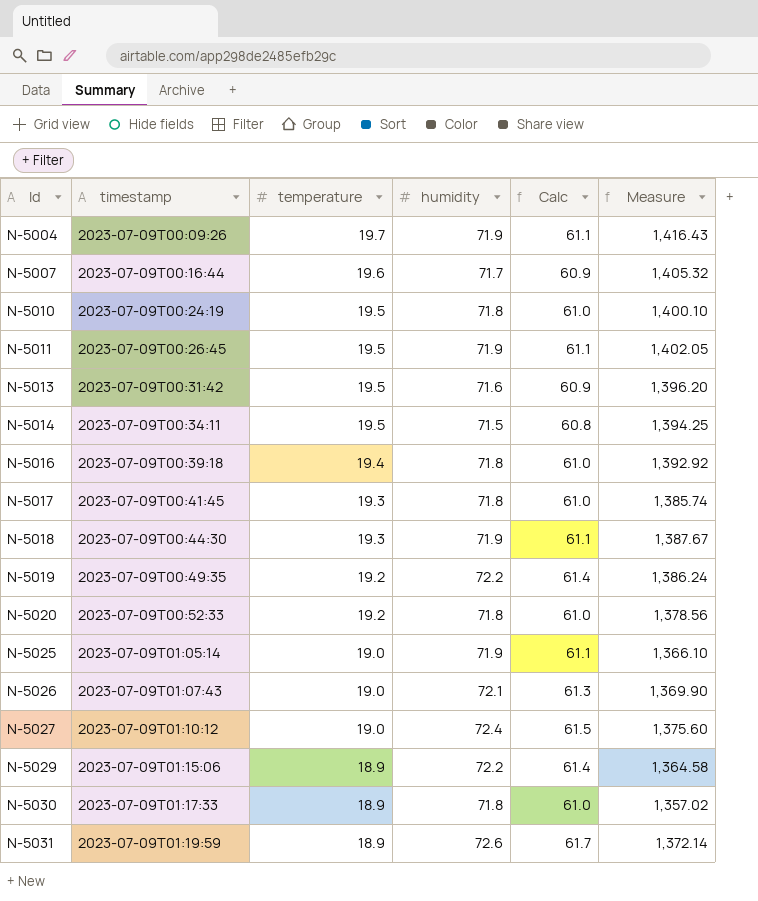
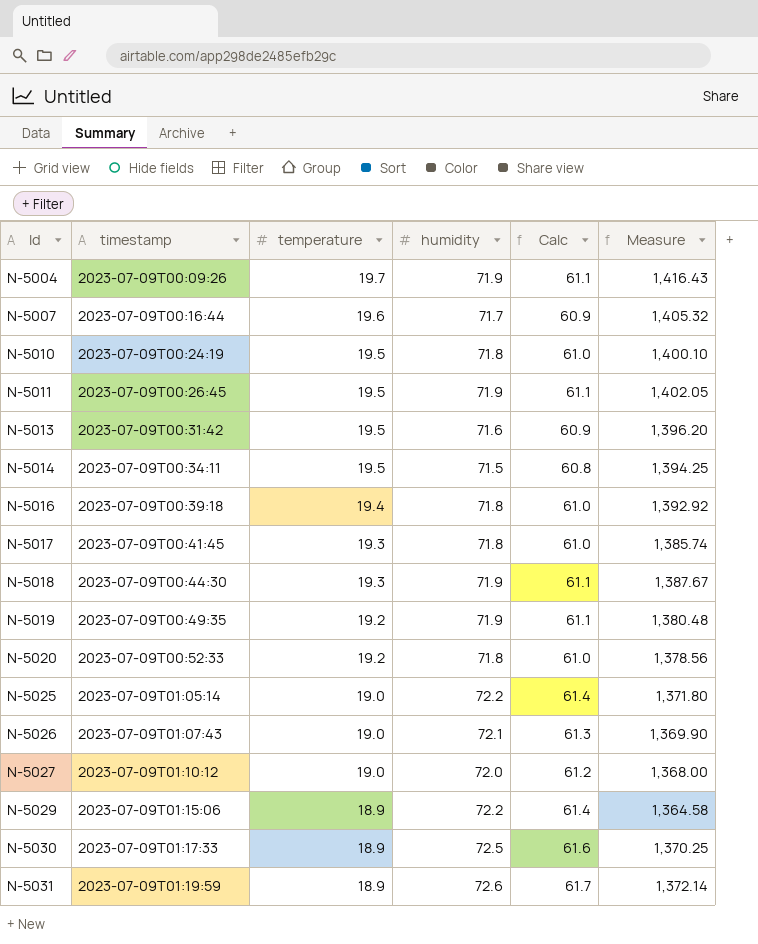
N-5019 | humidity: 72.2 -> 71.9
N-5019 | Calc: 61.4 -> 61.1
N-5019 | Measure: 1,386.24 -> 1,380.48
N-5025 | humidity: 71.9 -> 72.2
N-5025 | Calc: 61.1 -> 61.4
N-5025 | Measure: 1,366.10 -> 1,371.80
N-5027 | humidity: 72.4 -> 72.0
N-5027 | Calc: 61.5 -> 61.2
N-5027 | Measure: 1,375.60 -> 1,368.00
N-5030 | humidity: 71.8 -> 72.5
N-5030 | Calc: 61.0 -> 61.6
N-5030 | Measure: 1,357.02 -> 1,370.25

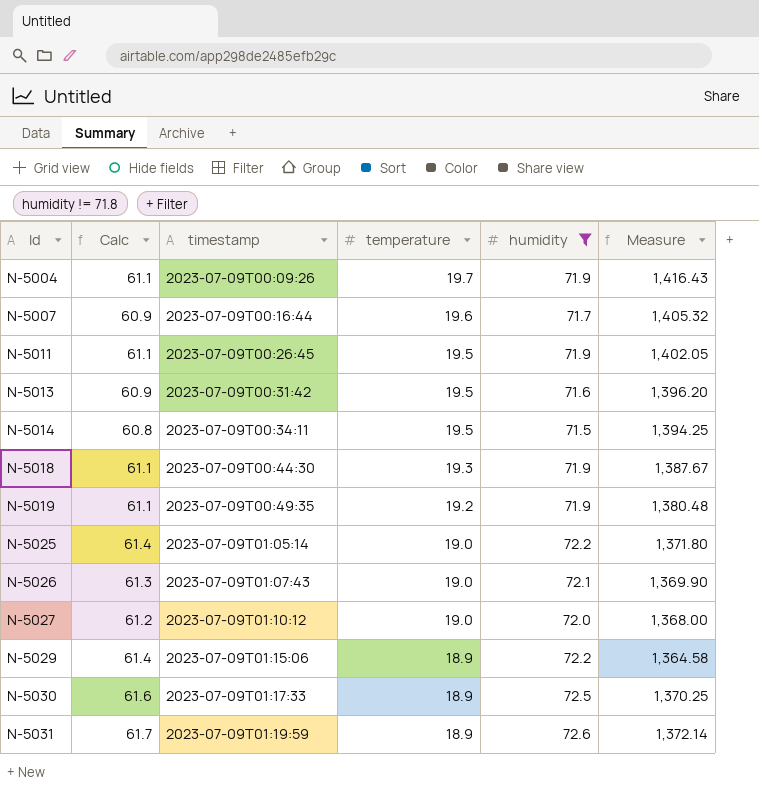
filter: none -> humidity != 71.8
column Calc | position: 5 -> 2

